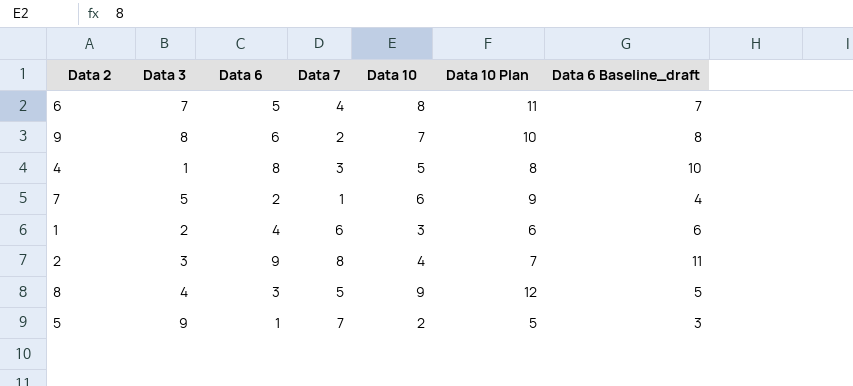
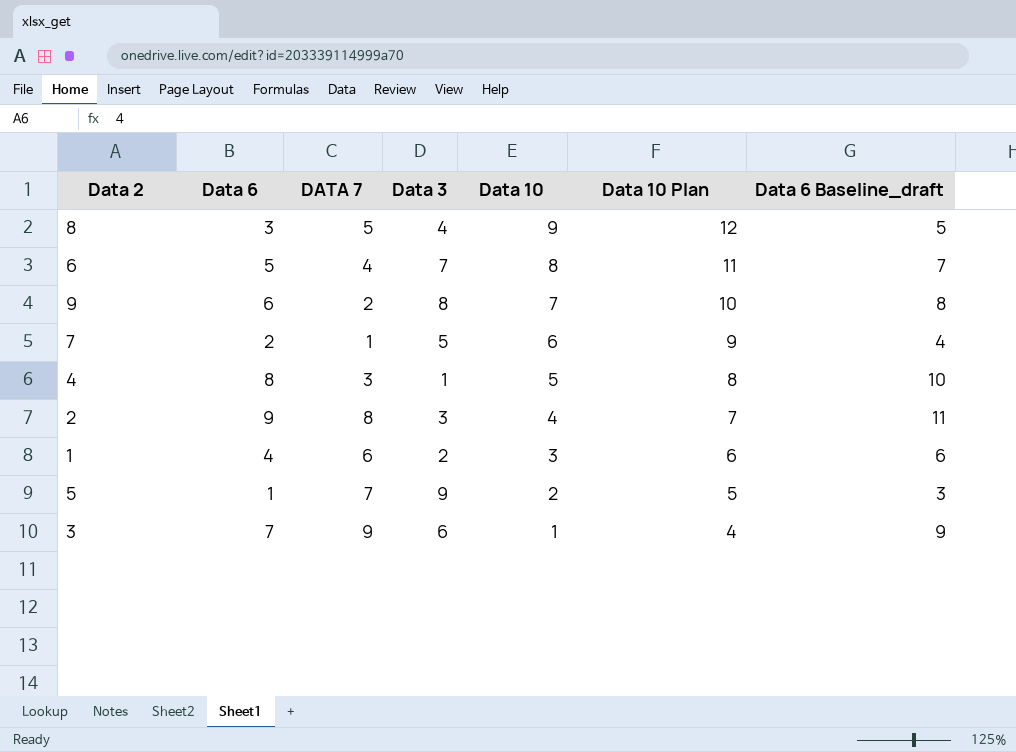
row order: none -> Data 10 descending
column name: Data 7 -> DATA 7
column Data 3 | position: 2 -> 4
row 3: none -> 7 | 9 | 6 | 1 | 4 | 9

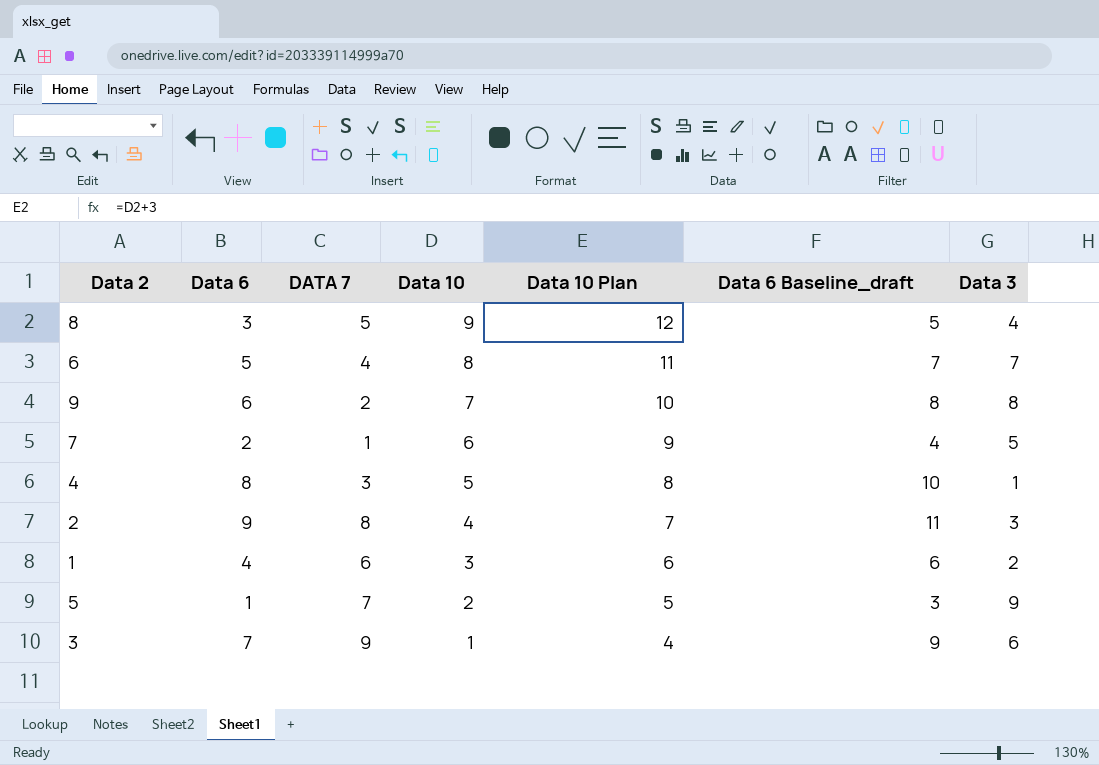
column Data 3 | position: 4 -> 7

